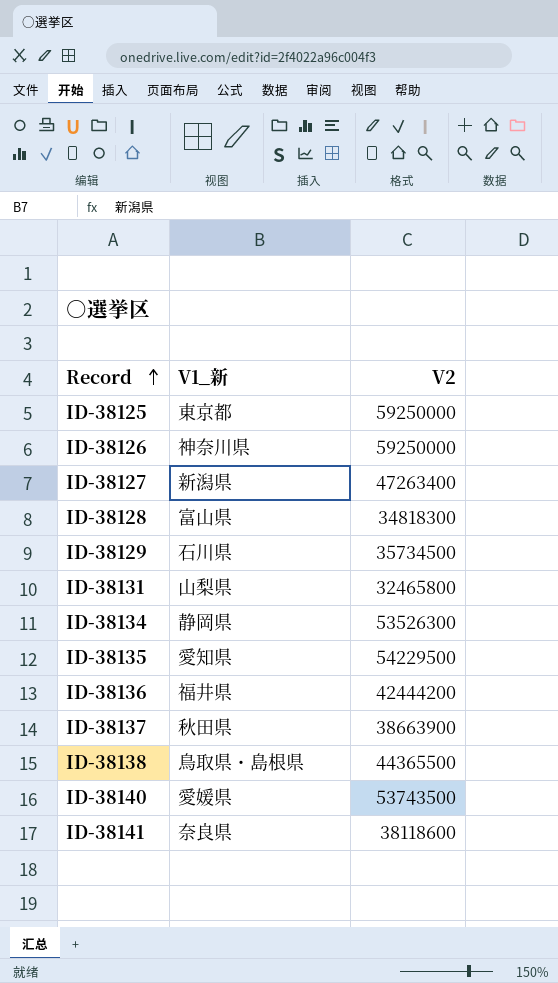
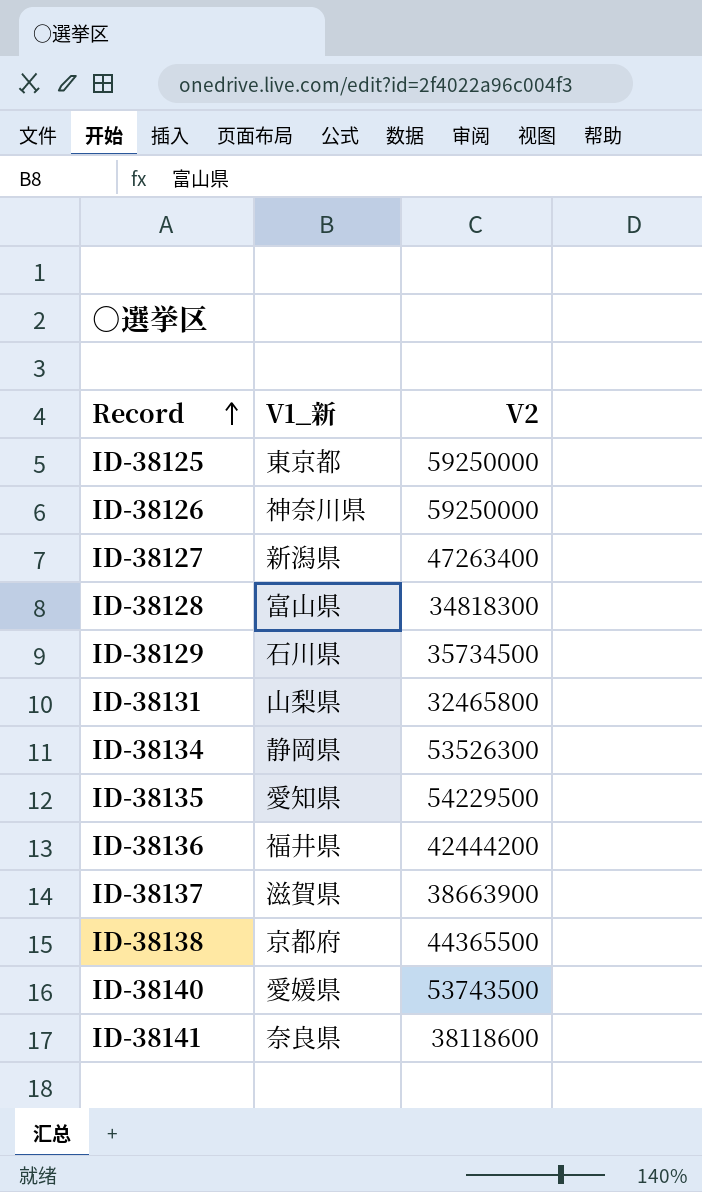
ID-38137 | V1_新: 秋田県 -> 滋賀県
ID-38138 | V1_新: 鳥取県・島根県 -> 京都府

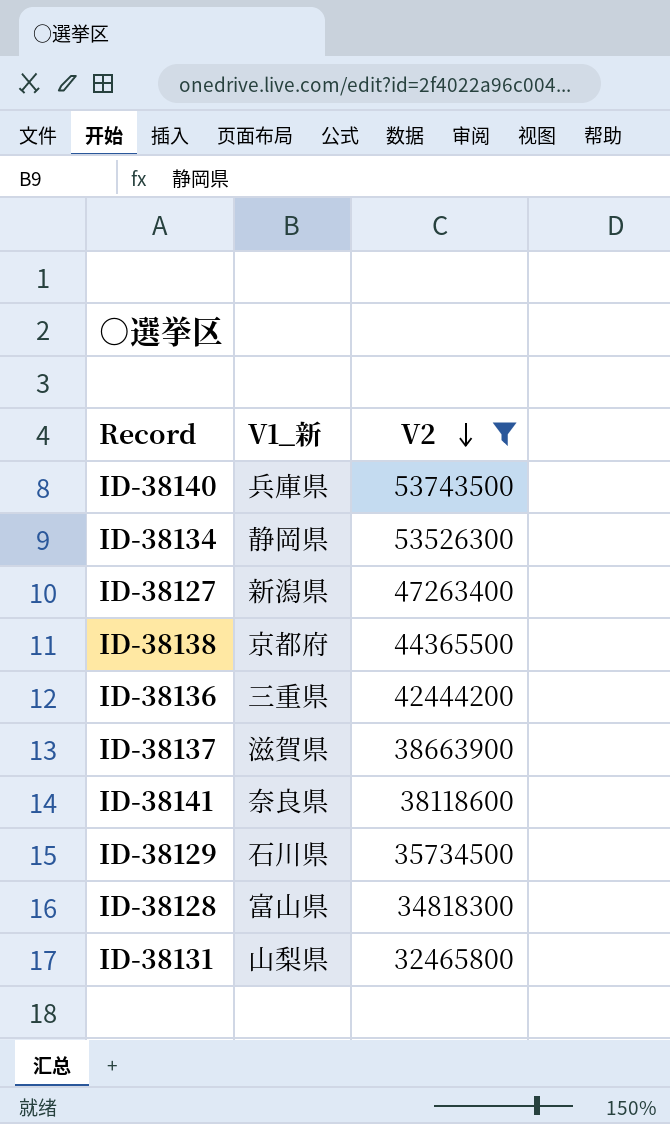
filter: none -> V2 <= 53743500
row order: Record ascending -> V2 descending
ID-38140 | V1_新: 愛媛県 -> 兵庫県
ID-38136 | V1_新: 福井県 -> 三重県

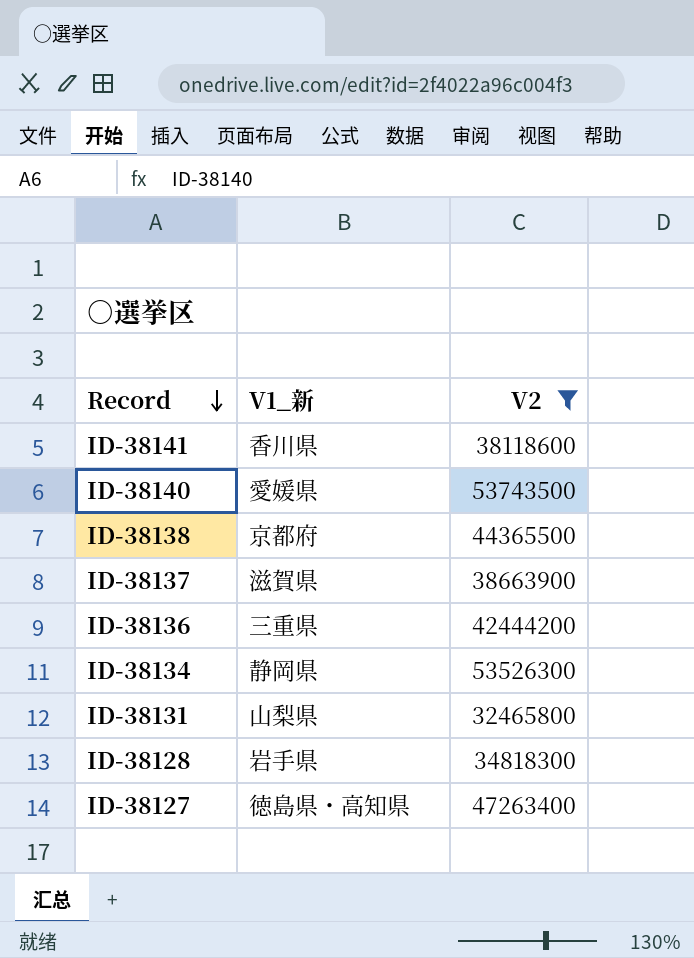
row order: V2 descending -> Record descending
row ID-38129: 石川県 | 35734500 -> none
ID-38141 | V1_新: 奈良県 -> 香川県
ID-38140 | V1_新: 兵庫県 -> 愛媛県
ID-38128 | V1_新: 富山県 -> 岩手県
ID-38127 | V1_新: 新潟県 -> 徳島県・高知県

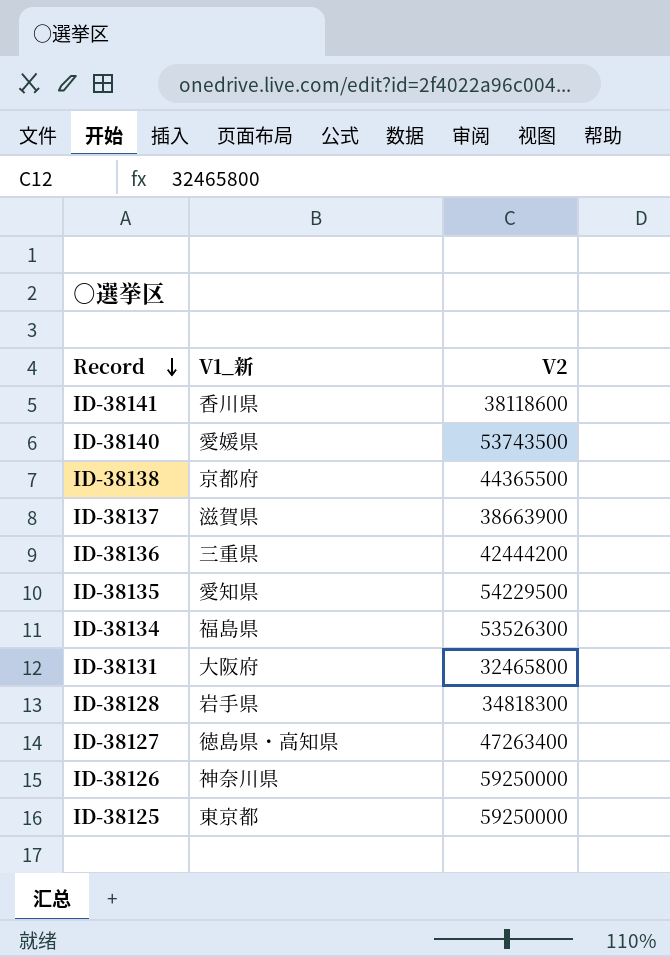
filter: V2 <= 53743500 -> none
ID-38134 | V1_新: 静岡県 -> 福島県
ID-38131 | V1_新: 山梨県 -> 大阪府

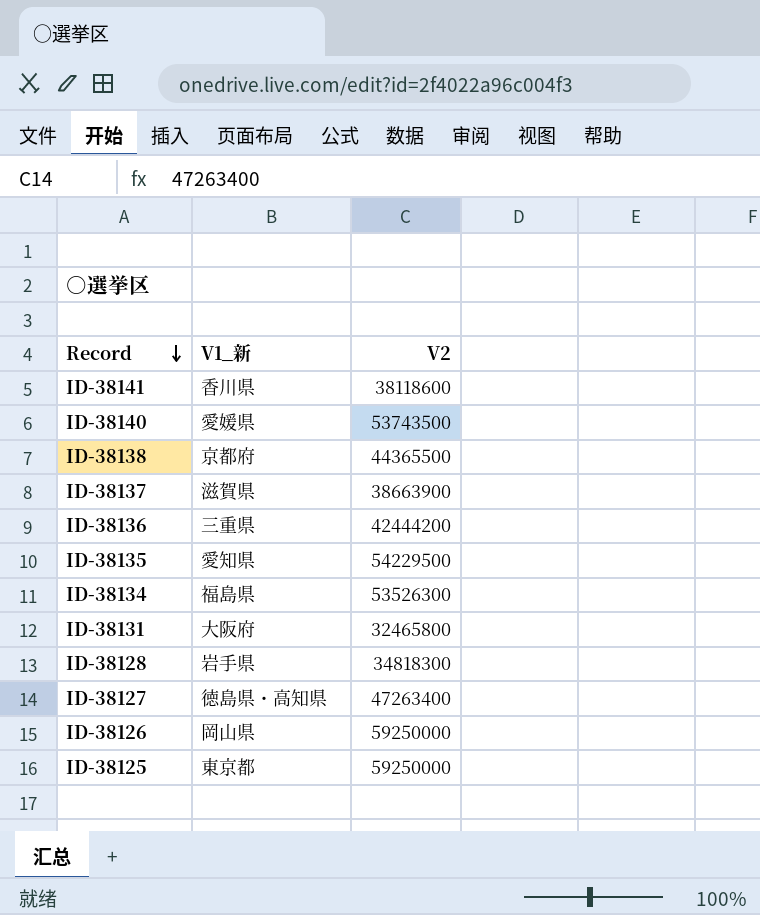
ID-38126 | V1_新: 神奈川県 -> 岡山県

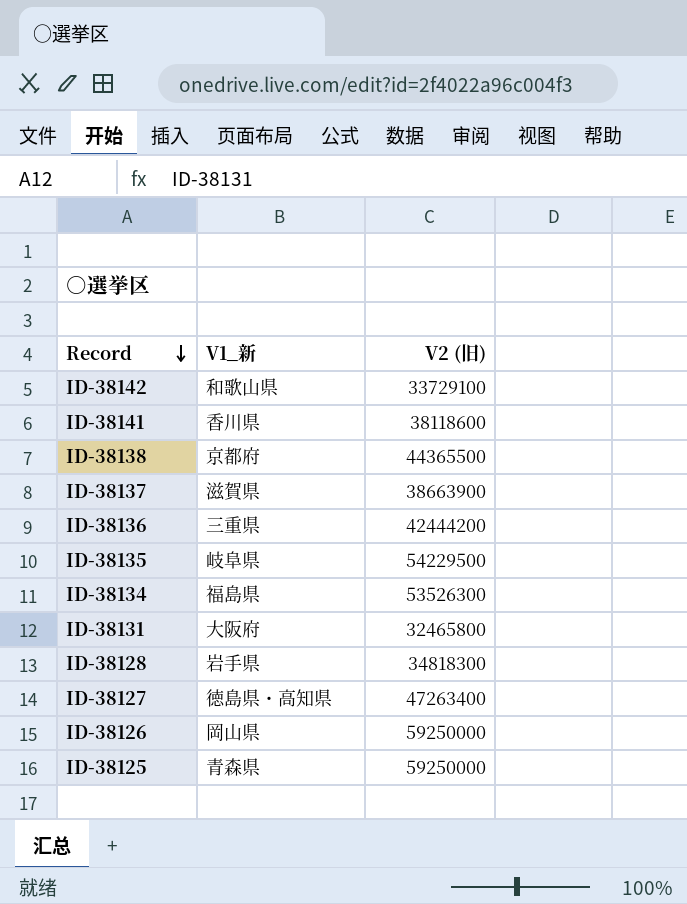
column name: V2 -> V2 (旧)
row ID-38140: 愛媛県 | 53743500 -> none
row ID-38142: none -> 和歌山県 | 33729100
ID-38135 | V1_新: 愛知県 -> 岐阜県
ID-38125 | V1_新: 東京都 -> 青森県

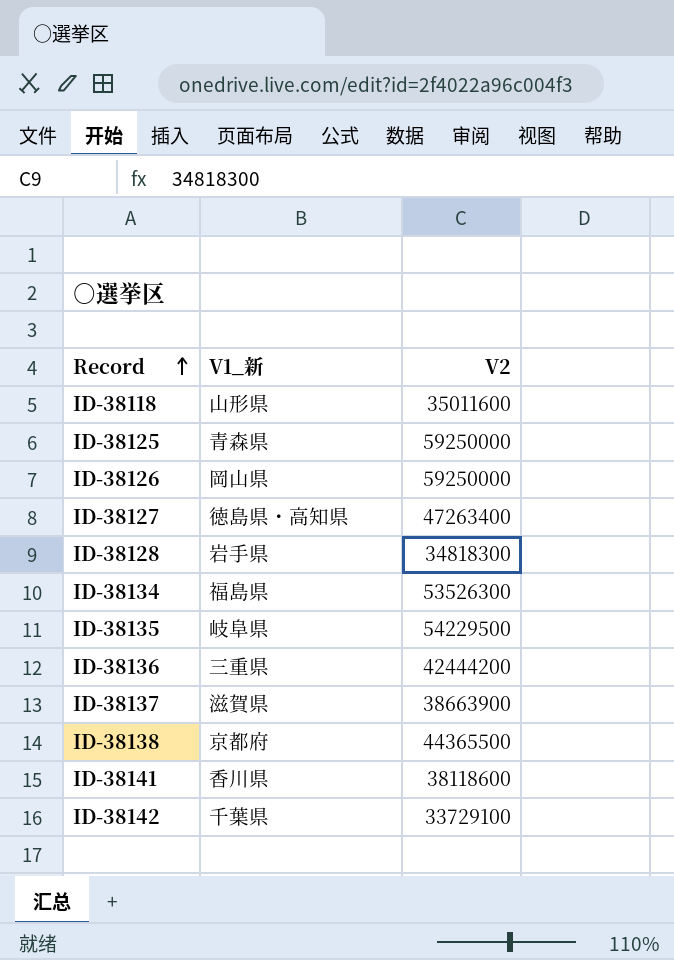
row order: Record descending -> Record ascending
column name: V2 (旧) -> V2
row ID-38131: 大阪府 | 32465800 -> none
row ID-38118: none -> 山形県 | 35011600
ID-38142 | V1_新: 和歌山県 -> 千葉県

